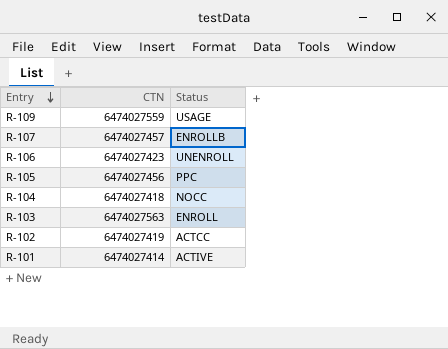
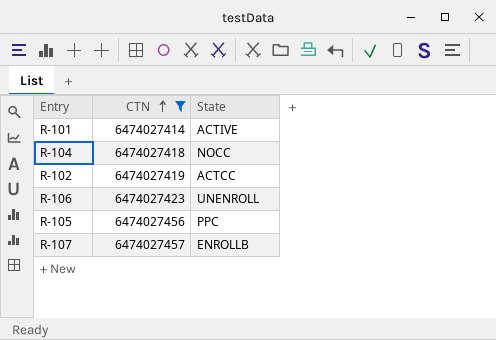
filter: none -> CTN <= 6474027457
row order: Entry descending -> CTN ascending
column name: Status -> State

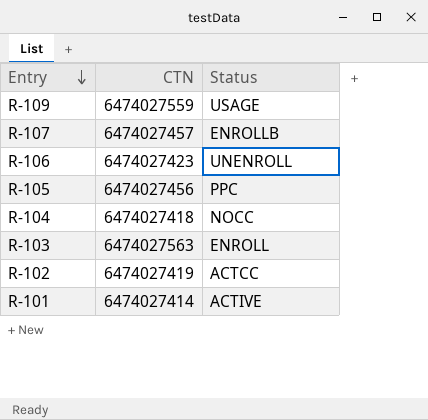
filter: CTN <= 6474027457 -> none
row order: CTN ascending -> Entry descending
column name: State -> Status

